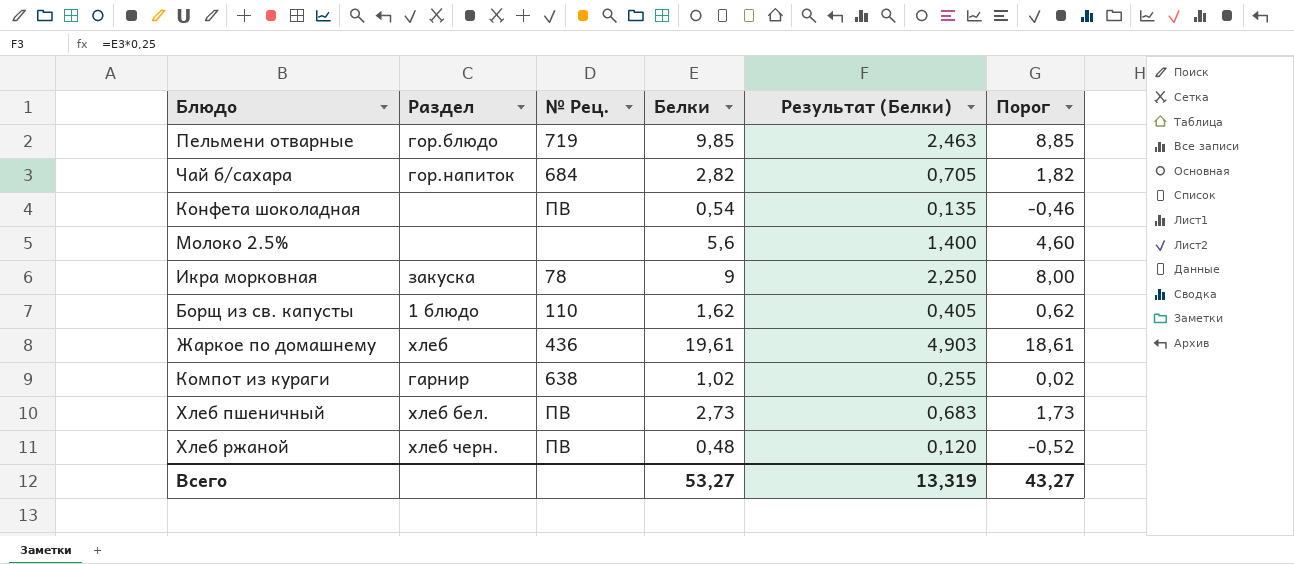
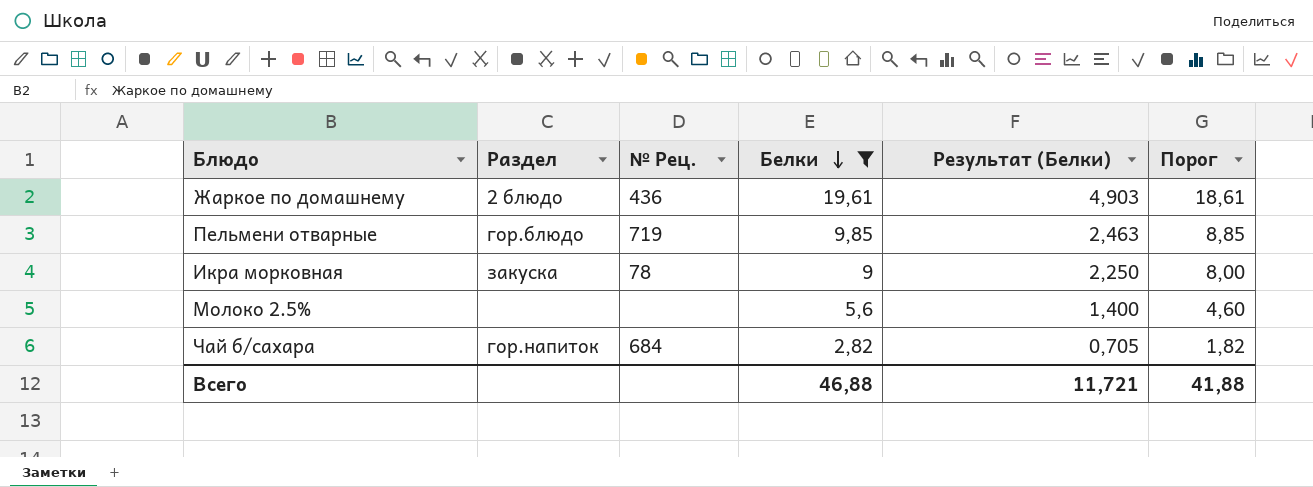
filter: none -> Белки >= 2,82
row order: none -> Белки descending
Жаркое по домашнему | Раздел: хлеб -> 2 блюдо
Всего | Белки: 53,27 -> 46,88
Всего | Результат (Белки): 13,319 -> 11,721
Всего | Порог: 43,27 -> 41,88

